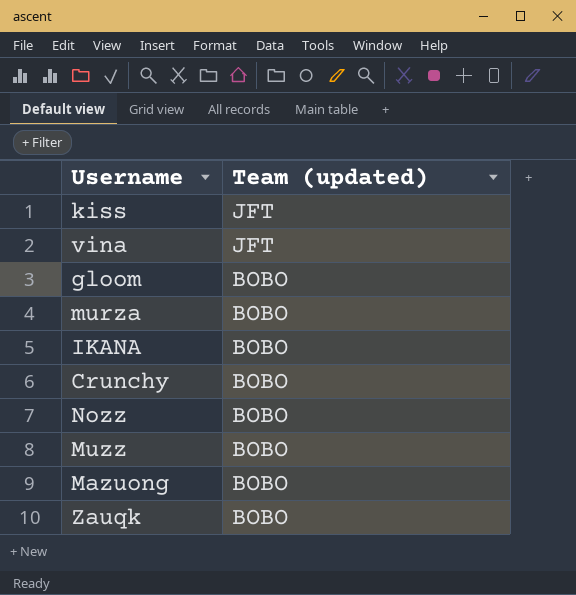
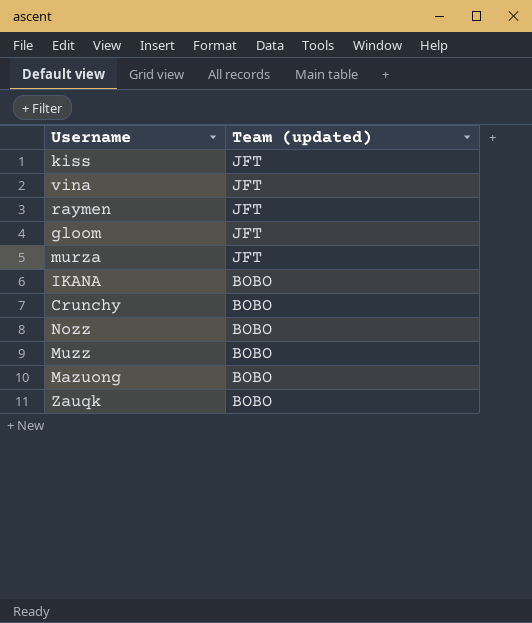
row raymen: none -> JFT
gloom | Team (updated): BOBO -> JFT
murza | Team (updated): BOBO -> JFT

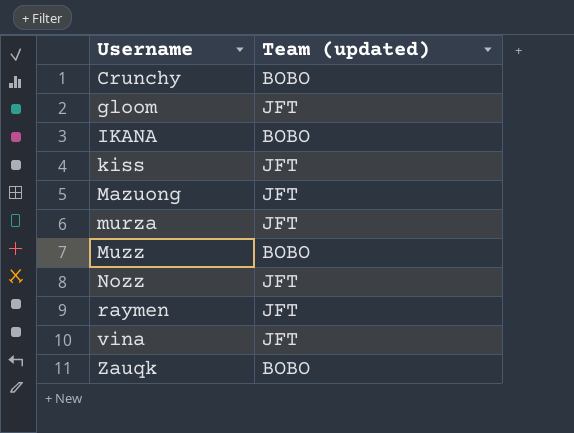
row order: Team (updated) descending -> Username ascending
Mazuong | Team (updated): BOBO -> JFT
Nozz | Team (updated): BOBO -> JFT

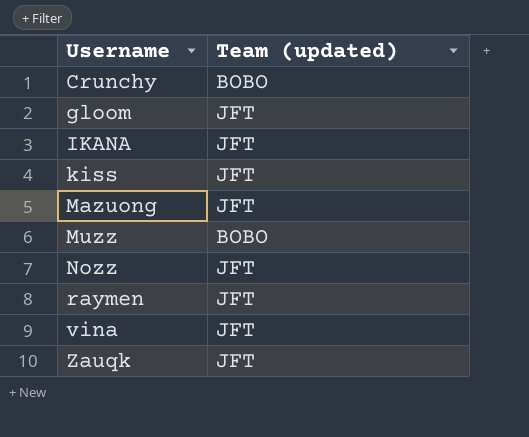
row murza: JFT -> none
IKANA | Team (updated): BOBO -> JFT
Zauqk | Team (updated): BOBO -> JFT

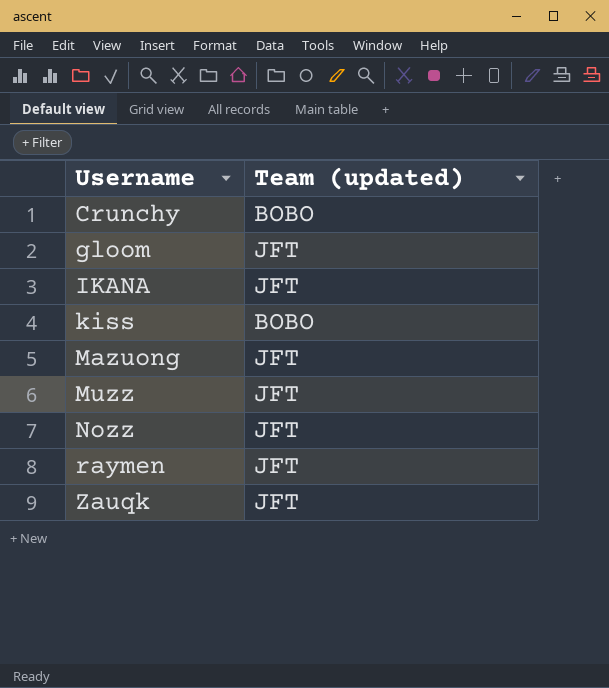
row vina: JFT -> none
kiss | Team (updated): JFT -> BOBO
Muzz | Team (updated): BOBO -> JFT

